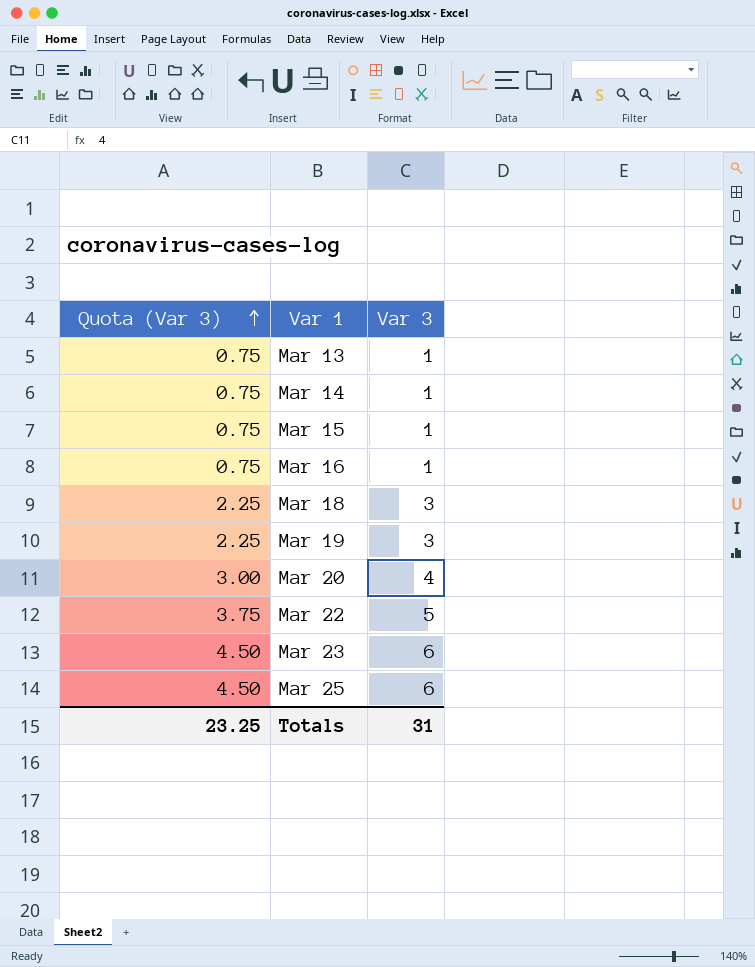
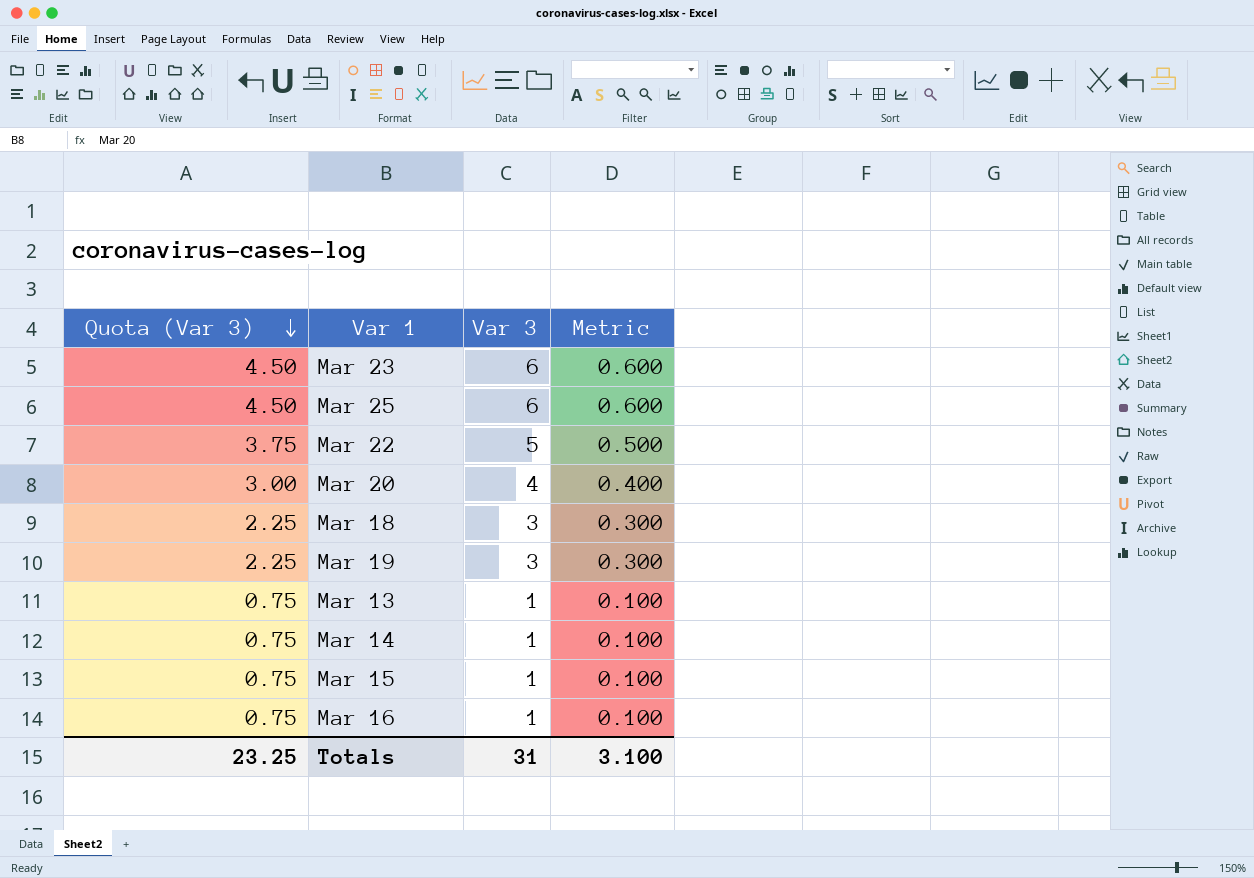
row order: Quota (Var 3) ascending -> Quota (Var 3) descending
column Metric | formula: none -> [Var 3] * 0.1

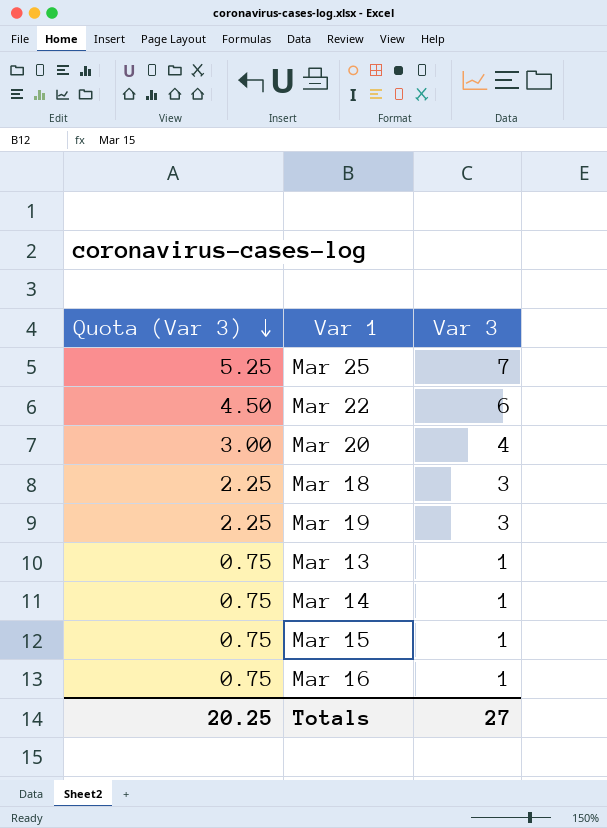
column Metric | formula: [Var 3] * 0.1 -> none
row Mar 23: 4.50 | 6 | 0.600 -> none
Mar 25 | Quota (Var 3): 4.50 -> 5.25
Mar 25 | Var 3: 6 -> 7
Mar 22 | Quota (Var 3): 3.75 -> 4.50
Mar 22 | Var 3: 5 -> 6
Totals | Quota (Var 3): 23.25 -> 20.25
Totals | Var 3: 31 -> 27

